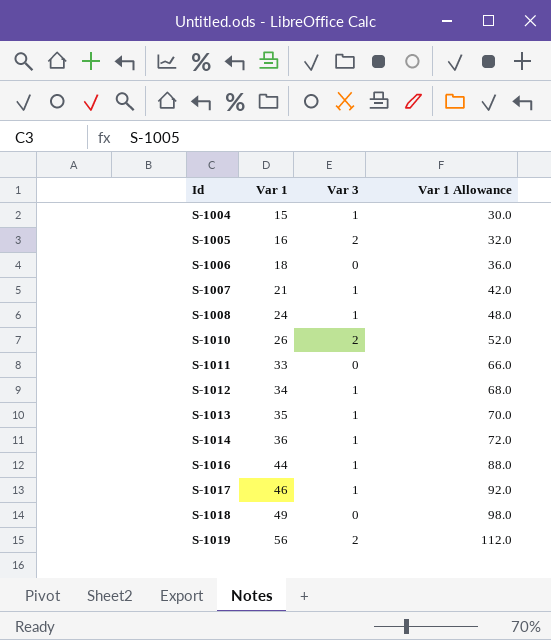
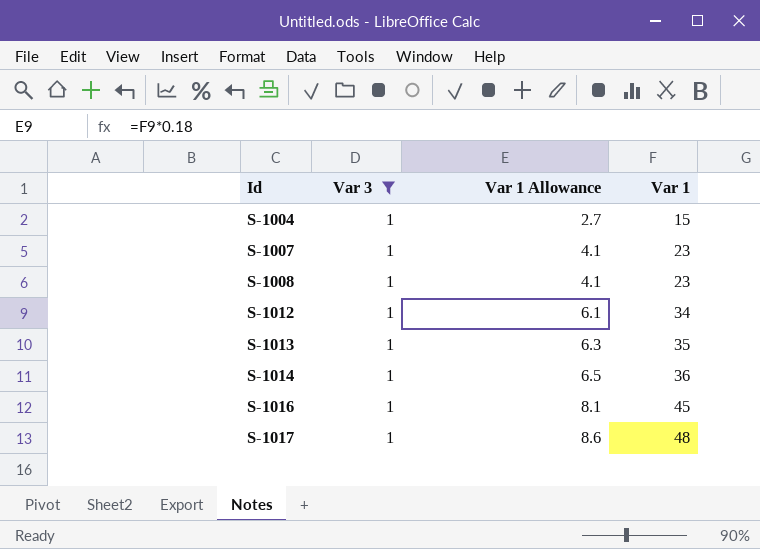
filter: none -> Var 3 = 1
column Var 1 Allowance | formula: [Var 1] * 2 -> [Var 1] * 0.18
column Var 1 | position: 2 -> 4
S-1007 | Var 1: 21 -> 23
S-1008 | Var 1: 24 -> 23
S-1016 | Var 1: 44 -> 45
S-1017 | Var 1: 46 -> 48

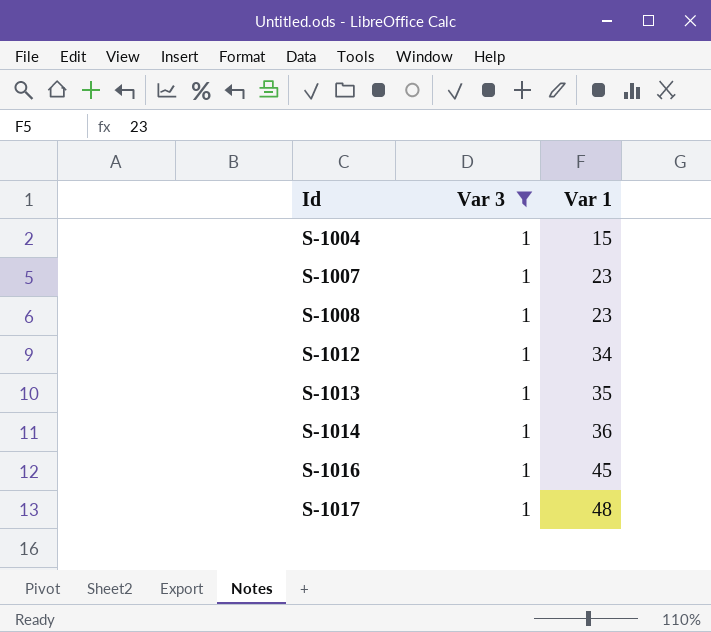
column Var 1 Allowance | formula: [Var 1] * 0.18 -> none

